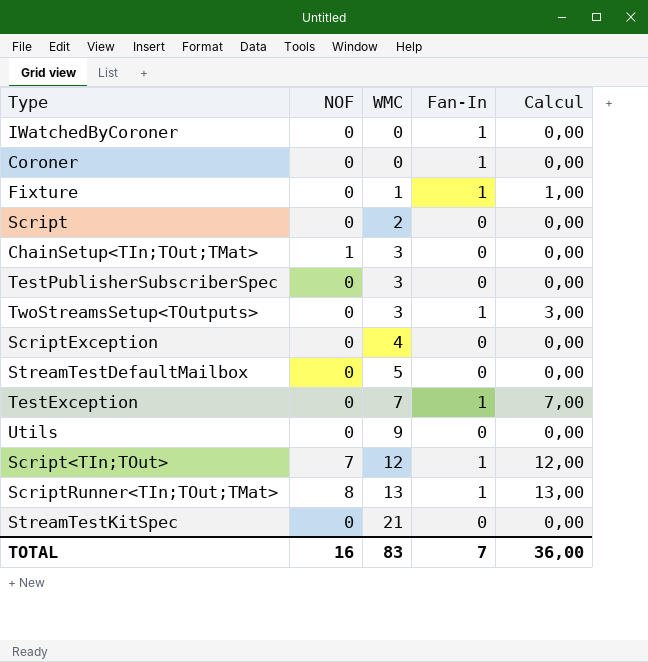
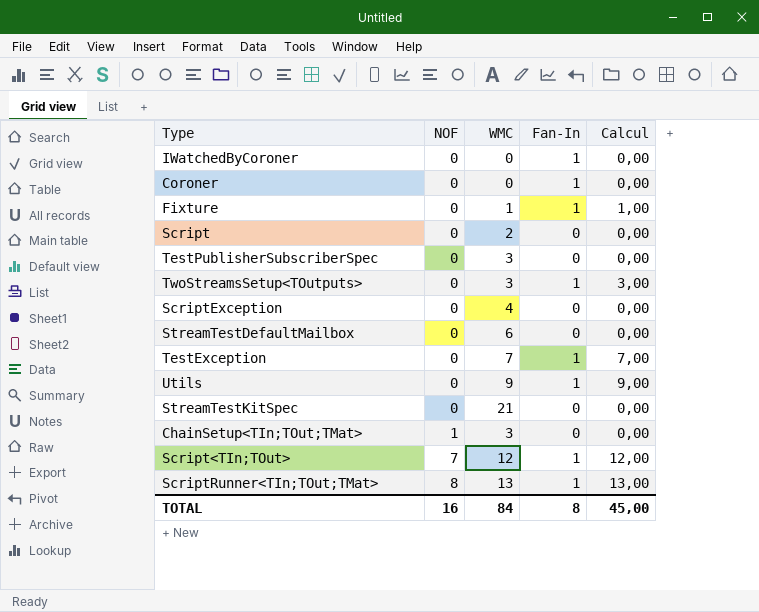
row order: WMC ascending -> NOF ascending
StreamTestDefaultMailbox | WMC: 5 -> 6
Utils | Fan-In: 0 -> 1
Utils | Calcul: 0,00 -> 9,00
TOTAL | WMC: 83 -> 84
TOTAL | Fan-In: 7 -> 8
TOTAL | Calcul: 36,00 -> 45,00

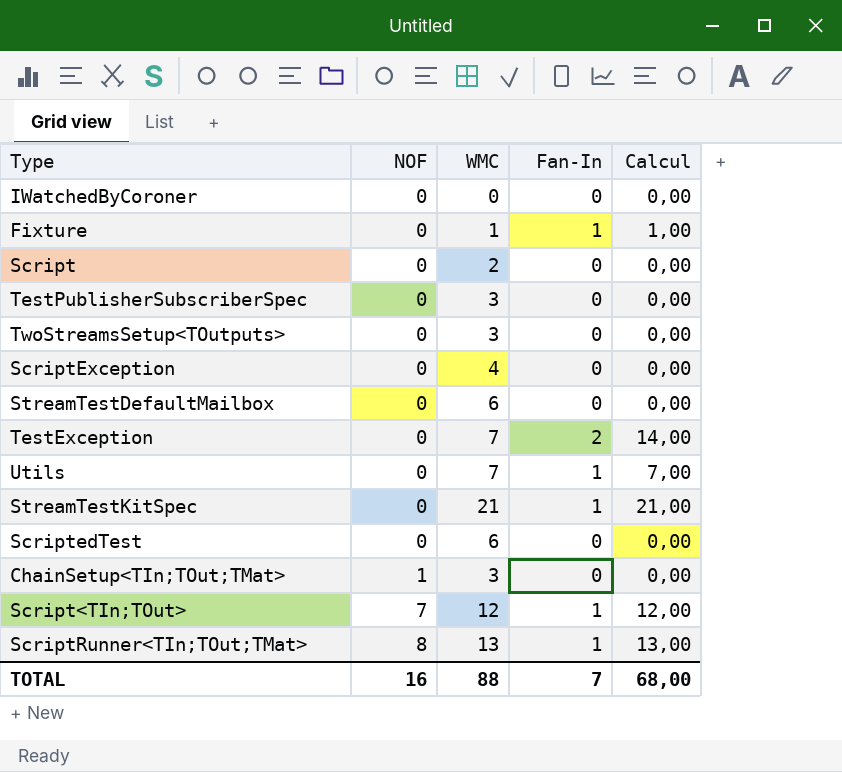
row Coroner: 0 | 0 | 1 | 0,00 -> none
IWatchedByCoroner | Fan-In: 1 -> 0
TwoStreamsSetup<TOutputs> | Fan-In: 1 -> 0
TwoStreamsSetup<TOutputs> | Calcul: 3,00 -> 0,00
TestException | Fan-In: 1 -> 2
TestException | Calcul: 7,00 -> 14,00
Utils | WMC: 9 -> 7
Utils | Calcul: 9,00 -> 7,00
StreamTestKitSpec | Fan-In: 0 -> 1
StreamTestKitSpec | Calcul: 0,00 -> 21,00
row ScriptedTest: none -> 0 | 6 | 0 | 0,00
TOTAL | WMC: 84 -> 88
TOTAL | Fan-In: 8 -> 7
TOTAL | Calcul: 45,00 -> 68,00

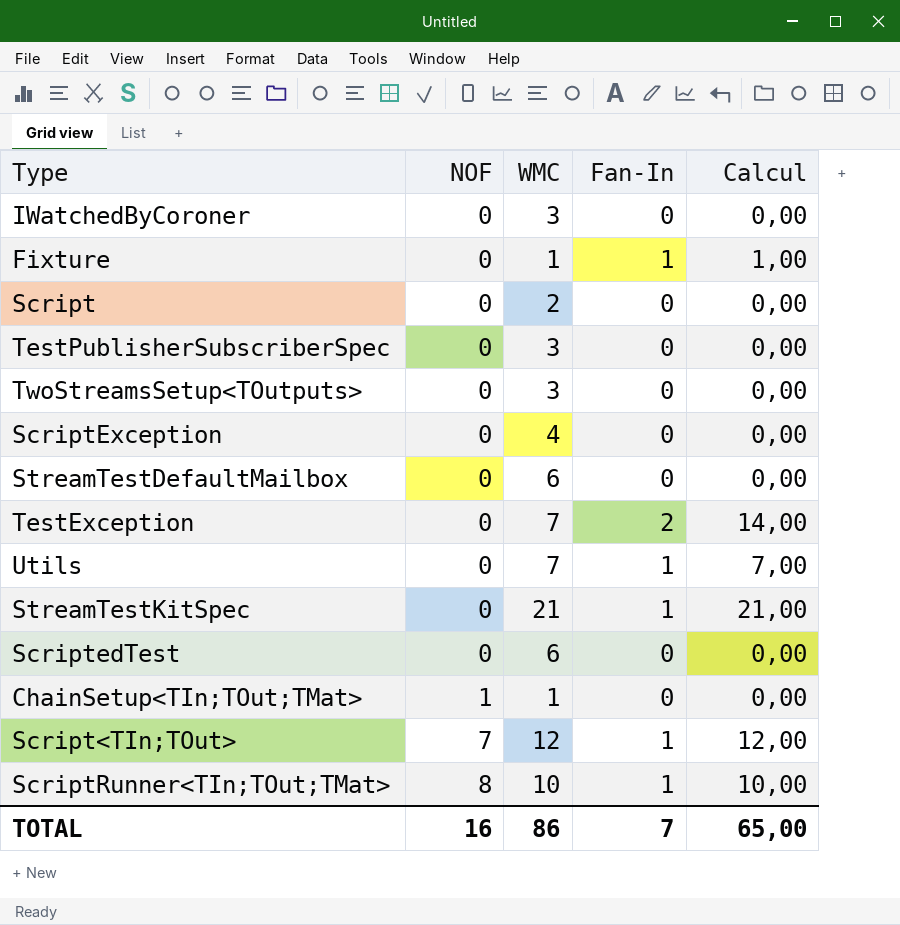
IWatchedByCoroner | WMC: 0 -> 3
ChainSetup<TIn;TOut;TMat> | WMC: 3 -> 1
ScriptRunner<TIn;TOut;TMat> | WMC: 13 -> 10
ScriptRunner<TIn;TOut;TMat> | Calcul: 13,00 -> 10,00
TOTAL | WMC: 88 -> 86
TOTAL | Calcul: 68,00 -> 65,00

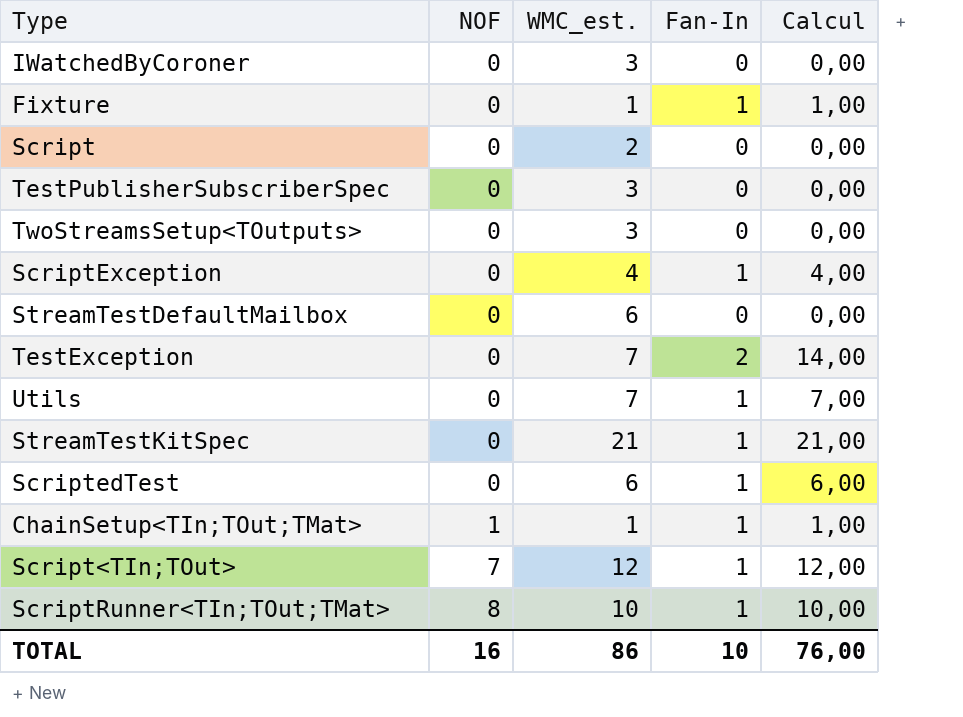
column name: WMC -> WMC_est.
ScriptException | Fan-In: 0 -> 1
ScriptException | Calcul: 0,00 -> 4,00
ScriptedTest | Fan-In: 0 -> 1
ScriptedTest | Calcul: 0,00 -> 6,00
ChainSetup<TIn;TOut;TMat> | Fan-In: 0 -> 1
ChainSetup<TIn;TOut;TMat> | Calcul: 0,00 -> 1,00
TOTAL | Fan-In: 7 -> 10
TOTAL | Calcul: 65,00 -> 76,00

